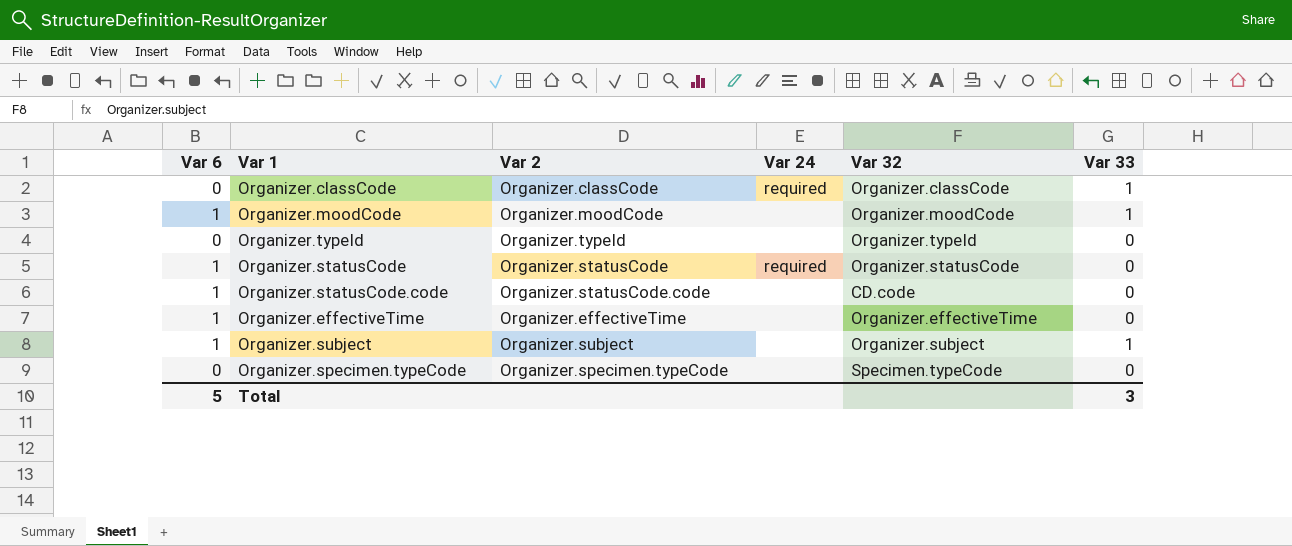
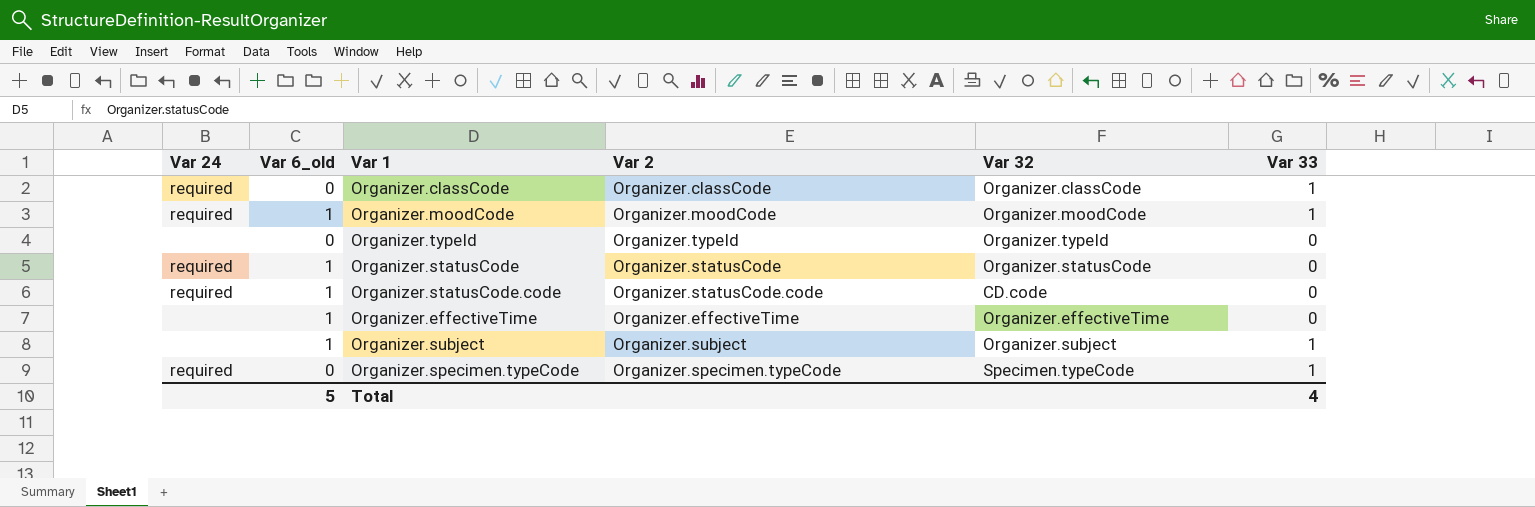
column Var 24 | position: 4 -> 1
column name: Var 6 -> Var 6_old
Organizer.moodCode | Var 24: none -> required
Organizer.statusCode.code | Var 24: none -> required
Organizer.specimen.typeCode | Var 24: none -> required
Organizer.specimen.typeCode | Var 33: 0 -> 1
Total | Var 33: 3 -> 4

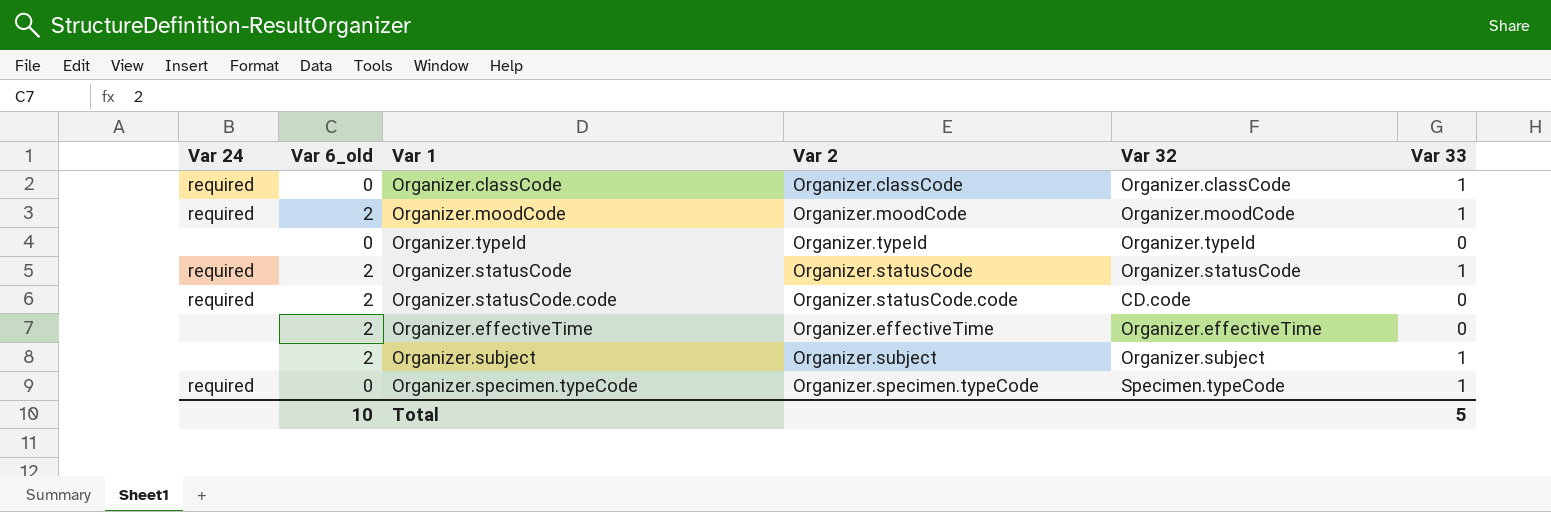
Organizer.moodCode | Var 6_old: 1 -> 2
Organizer.statusCode | Var 6_old: 1 -> 2
Organizer.statusCode | Var 33: 0 -> 1
Organizer.statusCode.code | Var 6_old: 1 -> 2
Organizer.effectiveTime | Var 6_old: 1 -> 2
Organizer.subject | Var 6_old: 1 -> 2
Total | Var 6_old: 5 -> 10
Total | Var 33: 4 -> 5

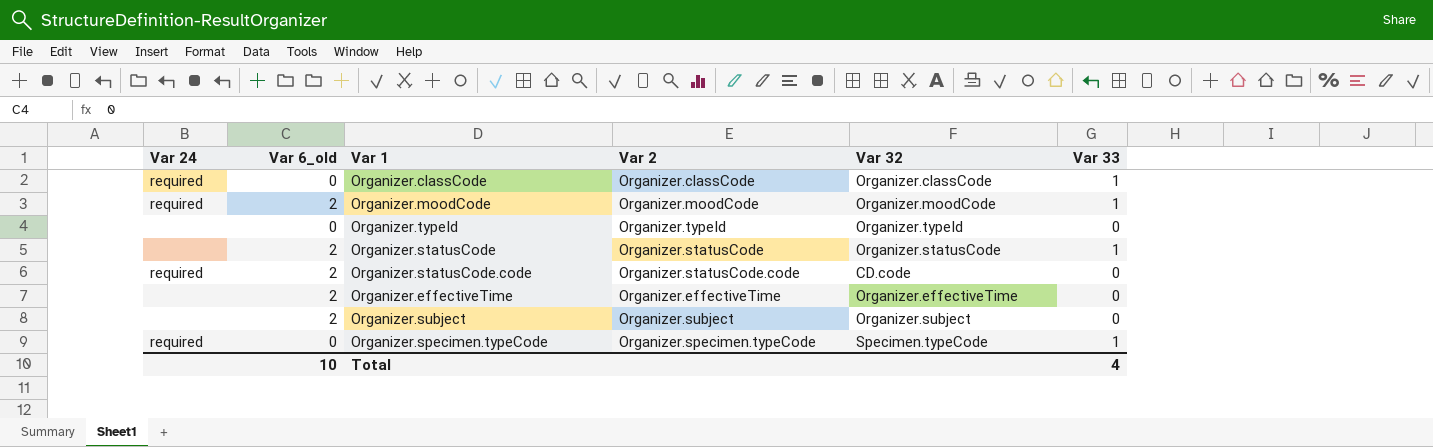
Organizer.statusCode | Var 24: required -> none
Organizer.subject | Var 33: 1 -> 0
Total | Var 33: 5 -> 4

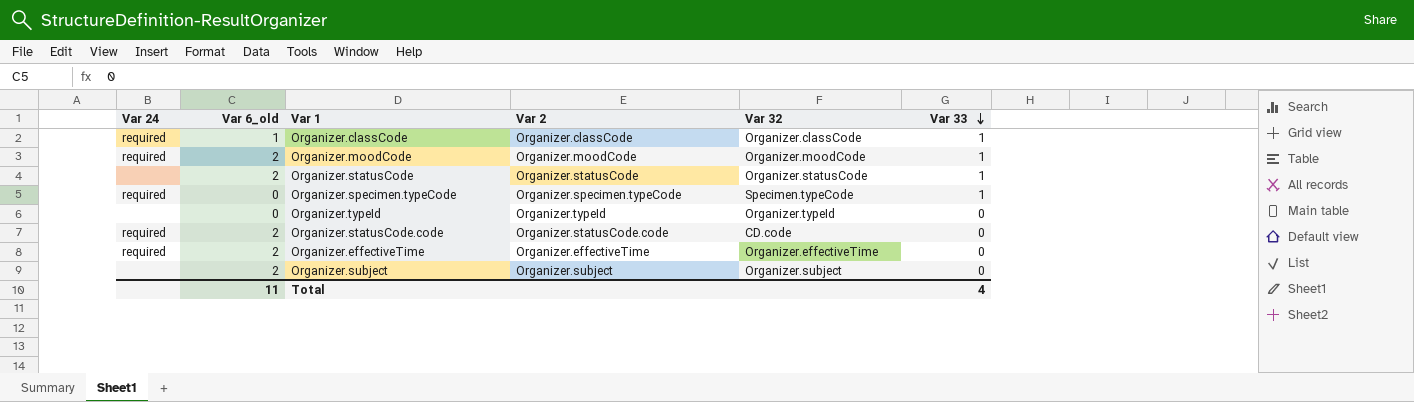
row order: none -> Var 33 descending
Organizer.classCode | Var 6_old: 0 -> 1
Organizer.effectiveTime | Var 24: none -> required
Total | Var 6_old: 10 -> 11

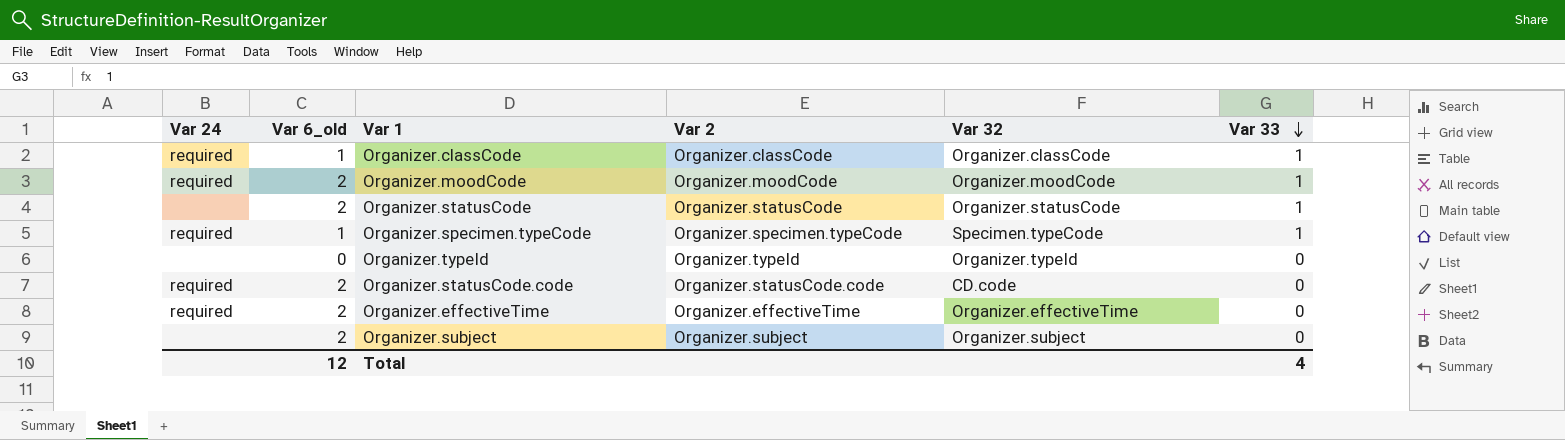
Organizer.specimen.typeCode | Var 6_old: 0 -> 1
Total | Var 6_old: 11 -> 12

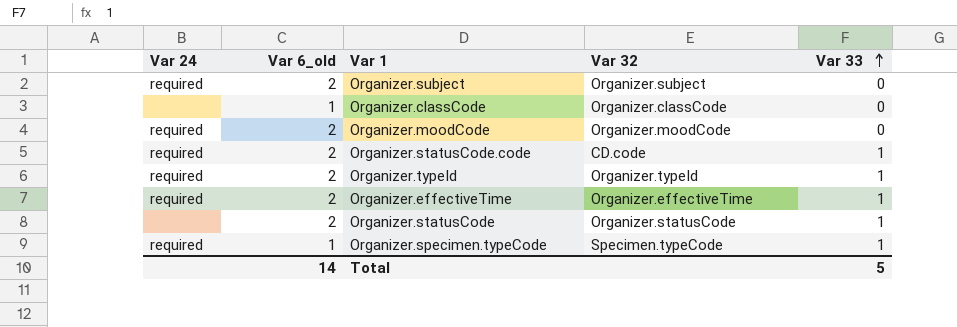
row order: Var 33 descending -> Var 33 ascending
column Var 2 | position: 4 -> none
Organizer.subject | Var 24: none -> required
Organizer.classCode | Var 24: required -> none
Organizer.classCode | Var 33: 1 -> 0
Organizer.moodCode | Var 33: 1 -> 0
Organizer.statusCode.code | Var 33: 0 -> 1
Organizer.typeId | Var 24: none -> required
Organizer.typeId | Var 6_old: 0 -> 2
Organizer.typeId | Var 33: 0 -> 1
Organizer.effectiveTime | Var 33: 0 -> 1
Total | Var 6_old: 12 -> 14
Total | Var 33: 4 -> 5

